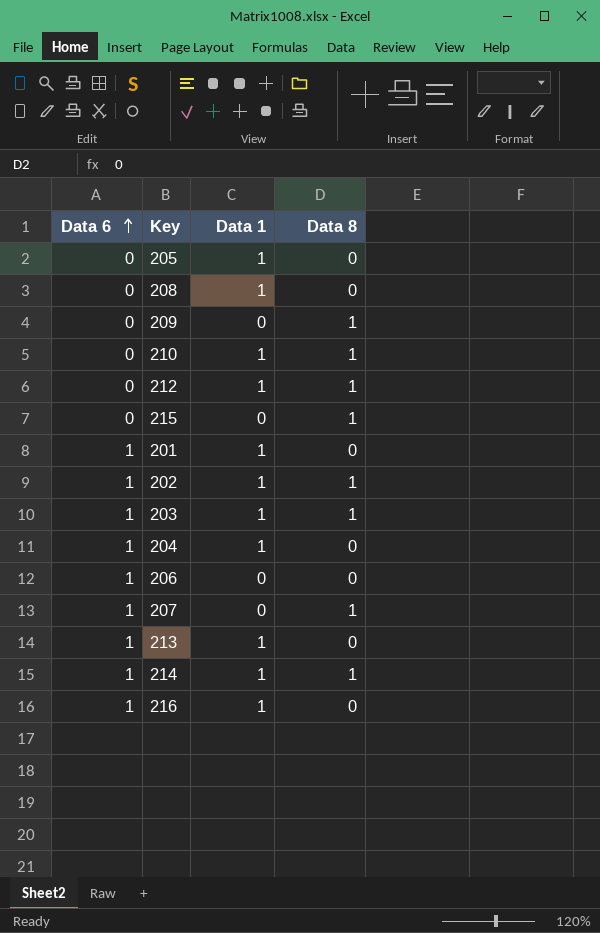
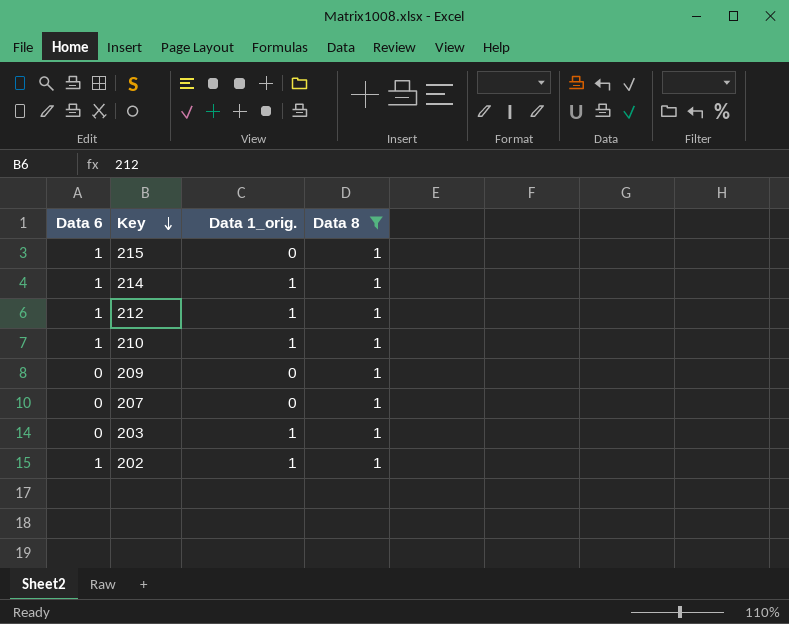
filter: none -> Data 8 = 1
row order: Data 6 ascending -> Key descending
column name: Data 1 -> Data 1_orig.
215 | Data 6: 0 -> 1
212 | Data 6: 0 -> 1
210 | Data 6: 0 -> 1
207 | Data 6: 1 -> 0
203 | Data 6: 1 -> 0

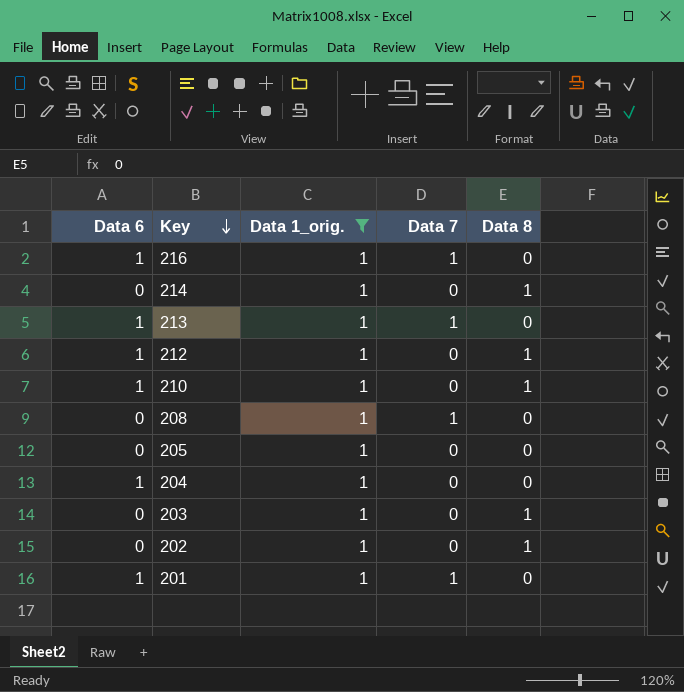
filter: Data 8 = 1 -> Data 1_orig. = 1
column Data 7 | position: none -> 4
214 | Data 6: 1 -> 0
202 | Data 6: 1 -> 0

